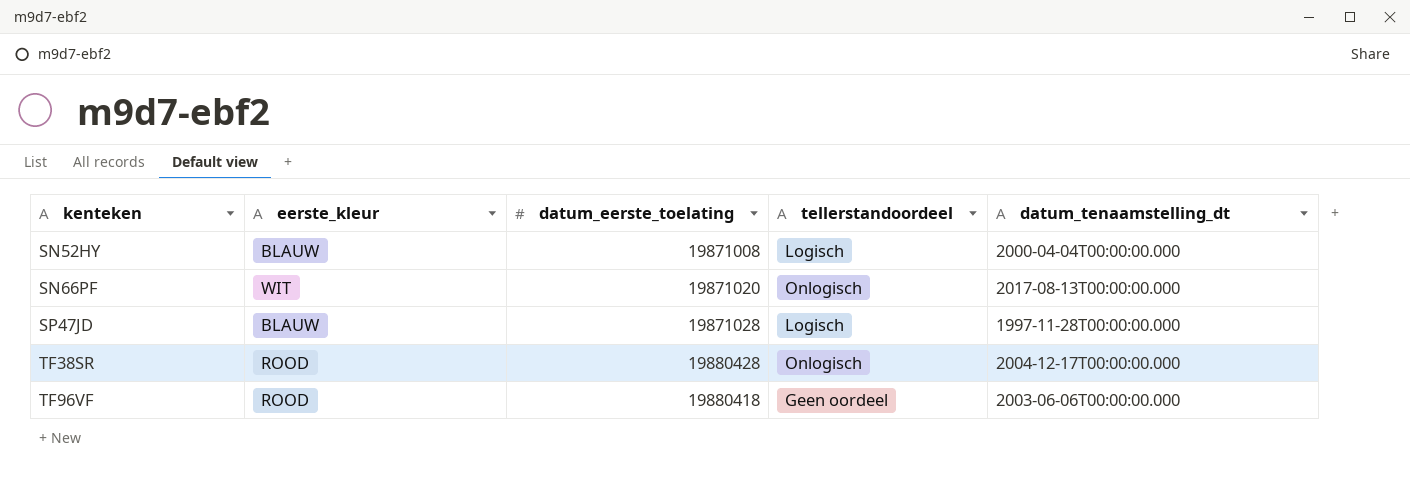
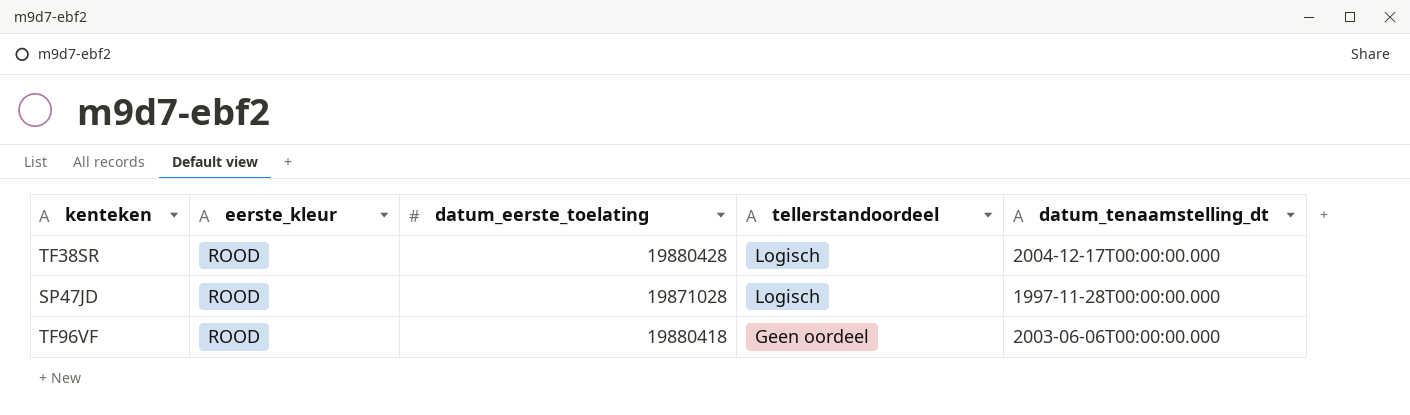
row order: kenteken ascending -> tellerstandoordeel descending
row SN52HY: BLAUW | 19871008 | Logisch | 2000-04-04T00:00:00.000 -> none
row SN66PF: WIT | 19871020 | Onlogisch | 2017-08-13T00:00:00.000 -> none
TF38SR | tellerstandoordeel: Onlogisch -> Logisch
SP47JD | eerste_kleur: BLAUW -> ROOD

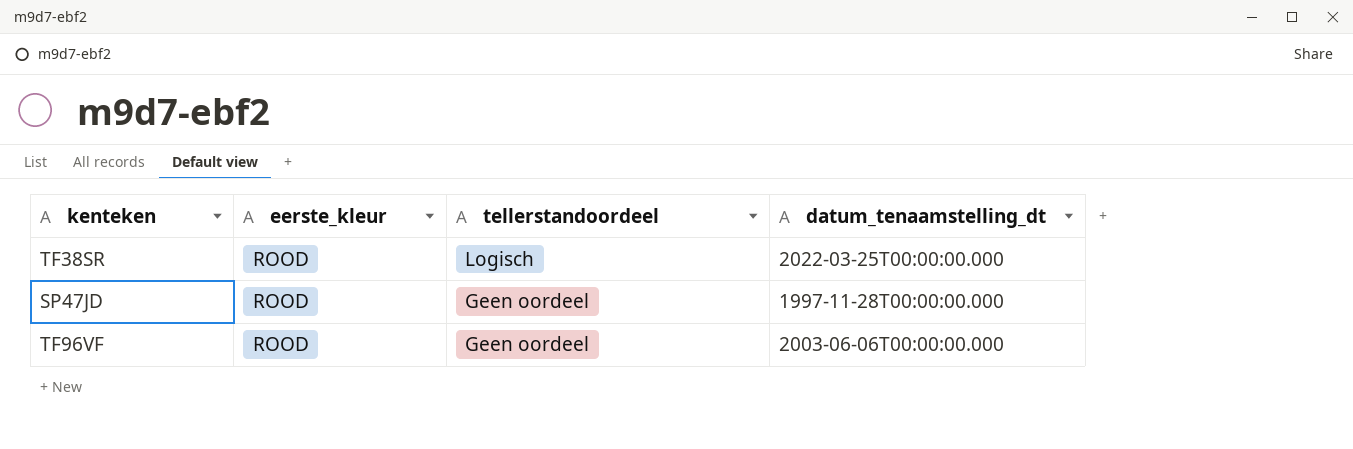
column datum_eerste_toelating | position: 3 -> none
TF38SR | datum_tenaamstelling_dt: 2004-12-17T00:00:00.000 -> 2022-03-25T00:00:00.000
SP47JD | tellerstandoordeel: Logisch -> Geen oordeel

